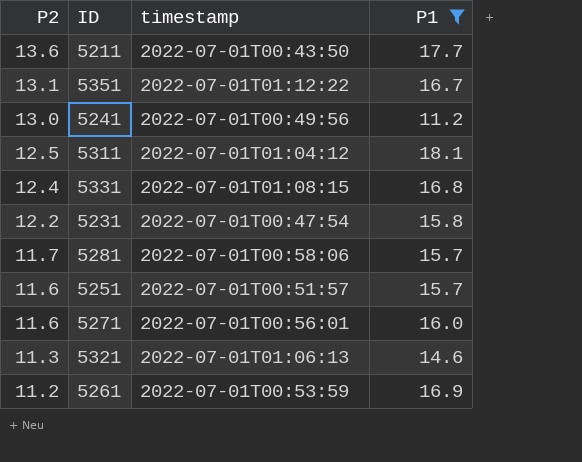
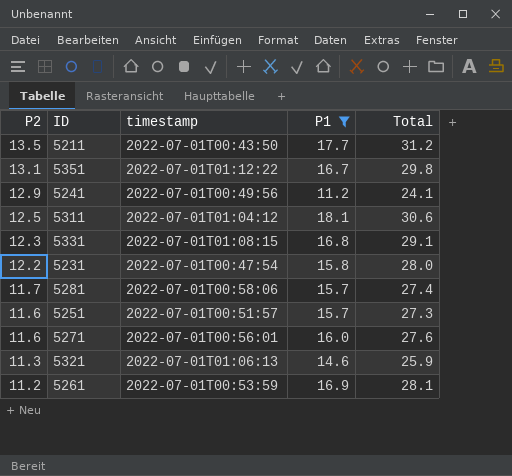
column Total | formula: none -> [P2] + [P1]
5211 | P2: 13.6 -> 13.5
5241 | P2: 13.0 -> 12.9
5331 | P2: 12.4 -> 12.3

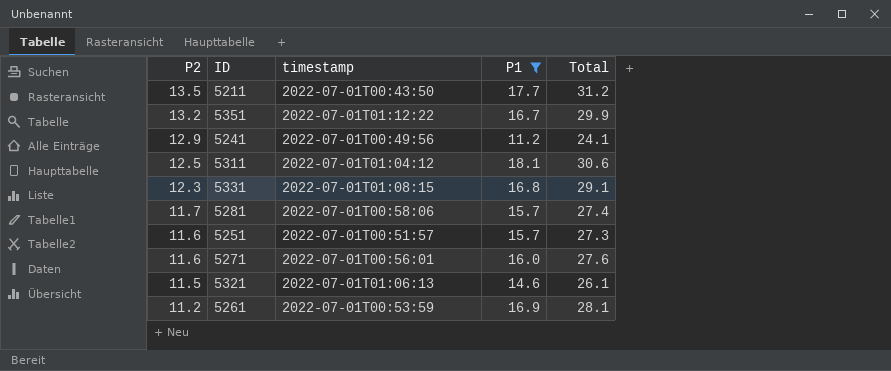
row 5231: 12.2 | 2022-07-01T00:47:54 | 15.8 | 28.0 -> none
5351 | P2: 13.1 -> 13.2
5351 | Total: 29.8 -> 29.9
5321 | P2: 11.3 -> 11.5
5321 | Total: 25.9 -> 26.1

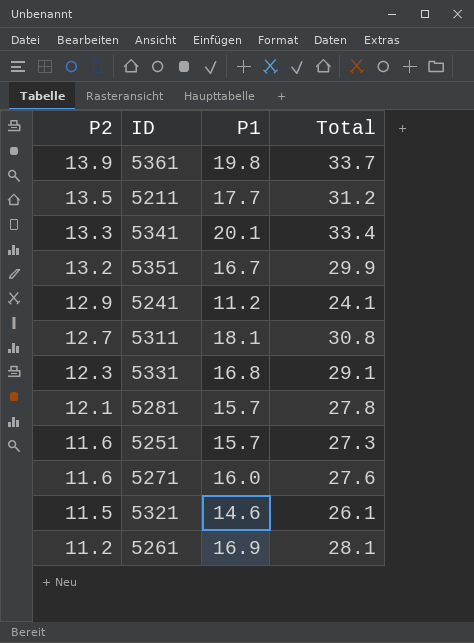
filter: P1 <= 18.1 -> none
column timestamp | position: 3 -> none
5311 | P2: 12.5 -> 12.7
5311 | Total: 30.6 -> 30.8
5281 | P2: 11.7 -> 12.1
5281 | Total: 27.4 -> 27.8

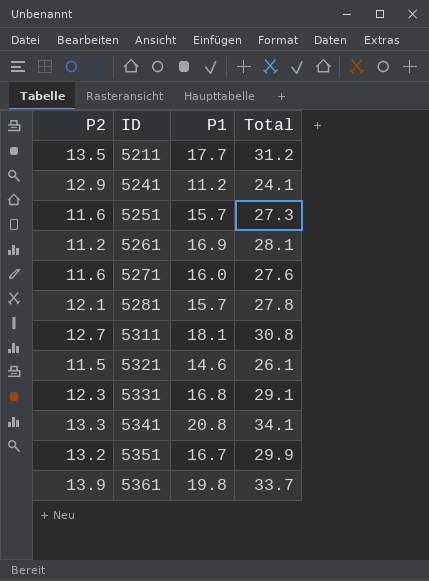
row order: P2 descending -> ID ascending
5341 | P1: 20.1 -> 20.8
5341 | Total: 33.4 -> 34.1

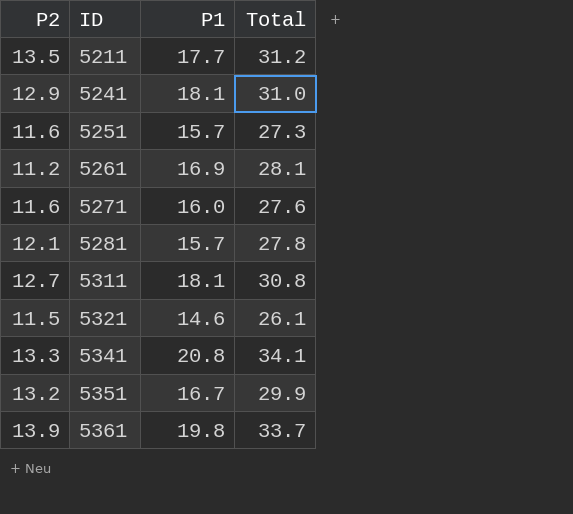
row 5331: 12.3 | 16.8 | 29.1 -> none
5241 | P1: 11.2 -> 18.1
5241 | Total: 24.1 -> 31.0

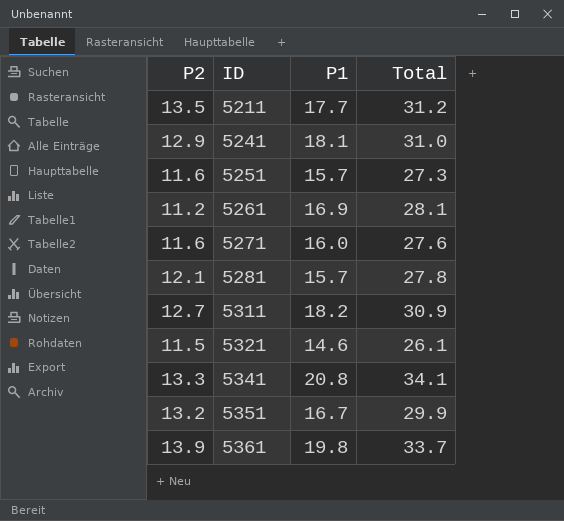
5311 | P1: 18.1 -> 18.2
5311 | Total: 30.8 -> 30.9

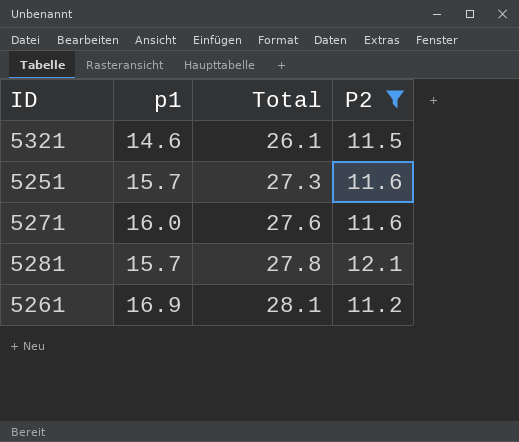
filter: none -> P2 <= 12.1
row order: ID ascending -> Total ascending
column name: P1 -> p1
column P2 | position: 1 -> 4

